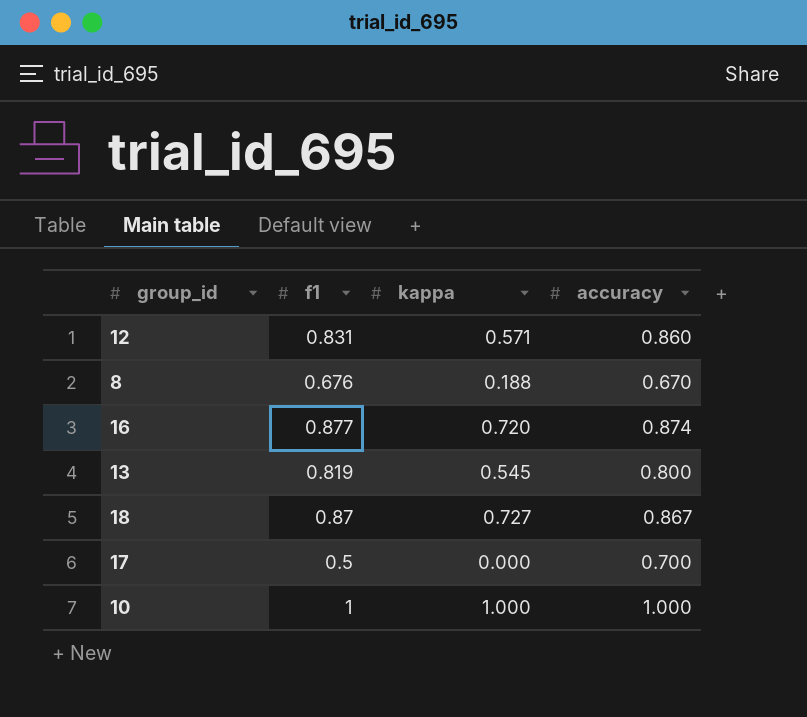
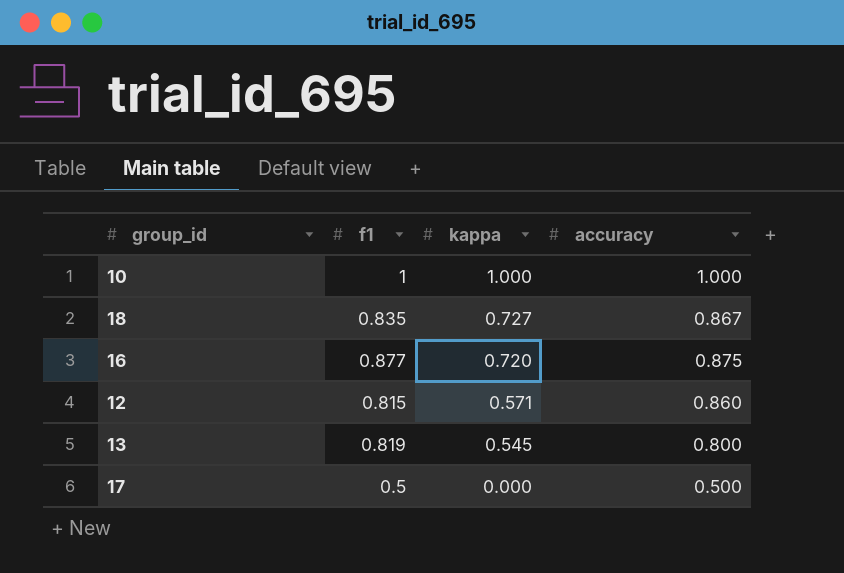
row order: none -> kappa descending
row 8: 0.676 | 0.188 | 0.670 -> none
18 | f1: 0.87 -> 0.835
16 | accuracy: 0.874 -> 0.875
12 | f1: 0.831 -> 0.815
17 | accuracy: 0.700 -> 0.500

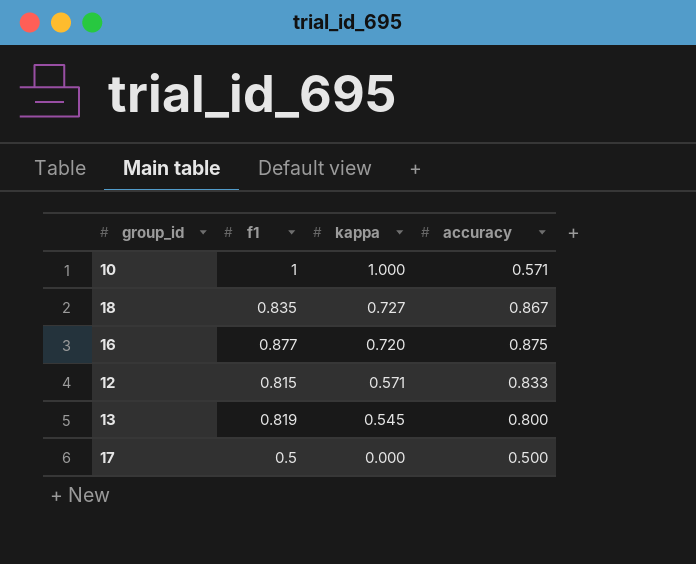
10 | accuracy: 1.000 -> 0.571
12 | accuracy: 0.860 -> 0.833

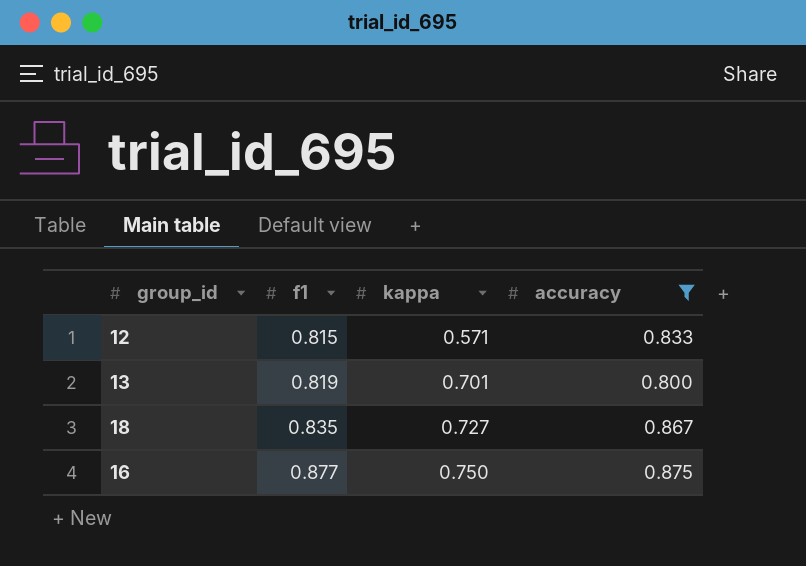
filter: none -> accuracy >= 0.800
row order: kappa descending -> f1 ascending
13 | kappa: 0.545 -> 0.701
16 | kappa: 0.720 -> 0.750

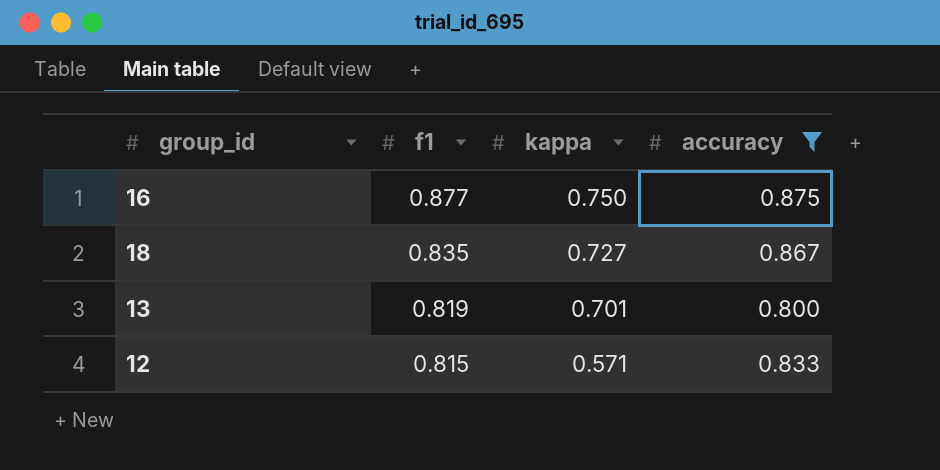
row order: f1 ascending -> f1 descending

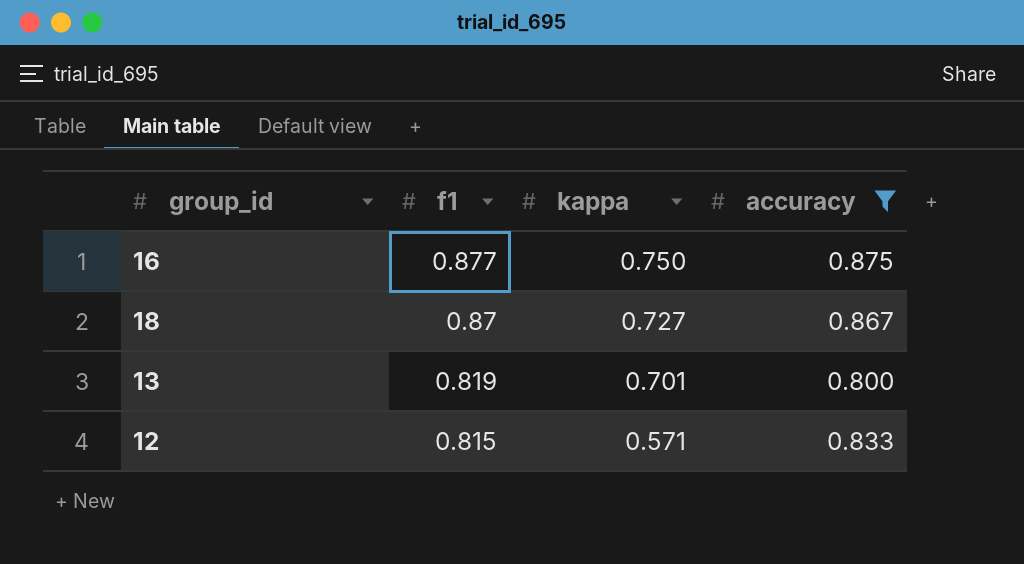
18 | f1: 0.835 -> 0.87

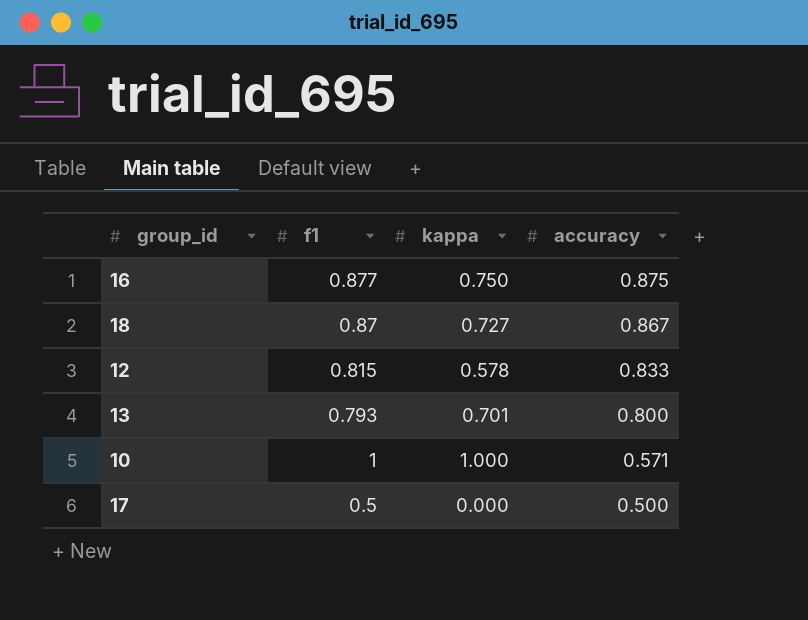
filter: accuracy >= 0.800 -> none
row order: f1 descending -> accuracy descending
12 | kappa: 0.571 -> 0.578
13 | f1: 0.819 -> 0.793

